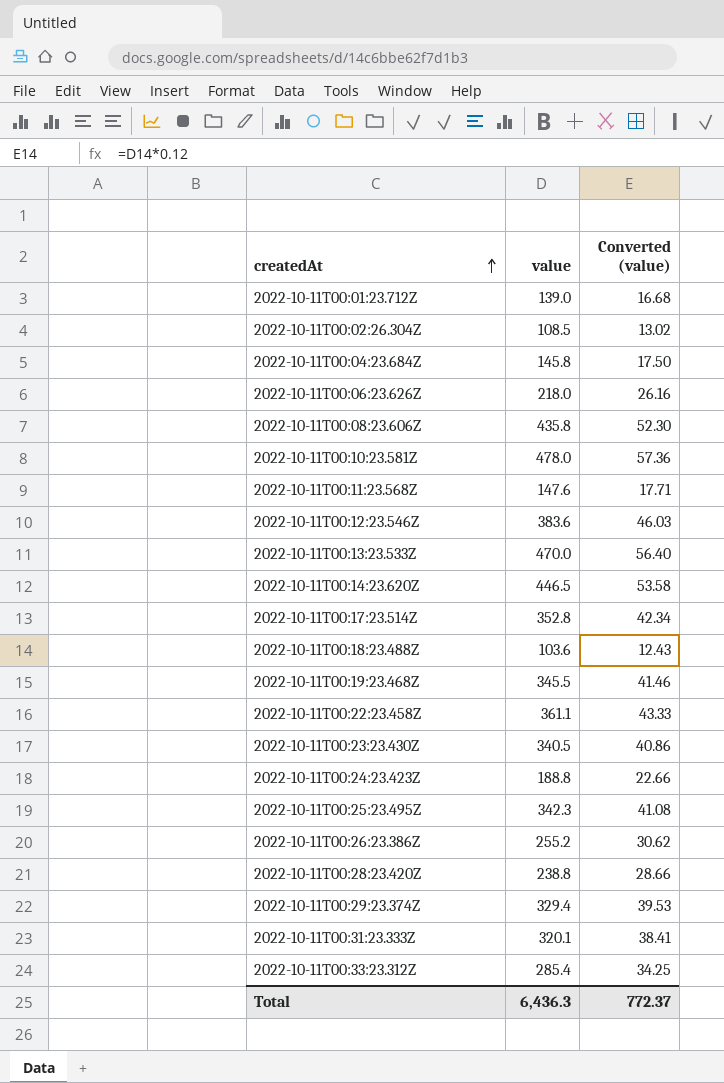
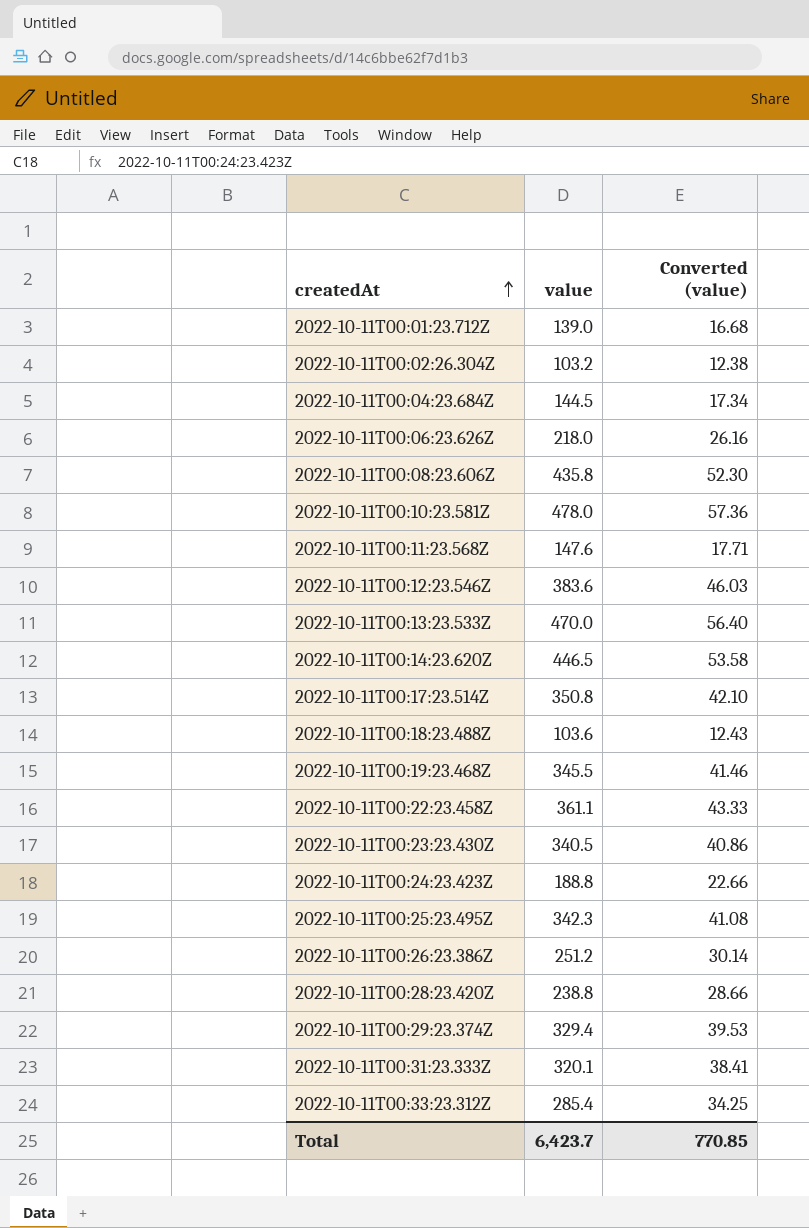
2022-10-11T00:02:26.304Z | value: 108.5 -> 103.2
2022-10-11T00:02:26.304Z | Converted (value): 13.02 -> 12.38
2022-10-11T00:04:23.684Z | value: 145.8 -> 144.5
2022-10-11T00:04:23.684Z | Converted (value): 17.50 -> 17.34
2022-10-11T00:17:23.514Z | value: 352.8 -> 350.8
2022-10-11T00:17:23.514Z | Converted (value): 42.34 -> 42.10
2022-10-11T00:26:23.386Z | value: 255.2 -> 251.2
2022-10-11T00:26:23.386Z | Converted (value): 30.62 -> 30.14
Total | value: 6,436.3 -> 6,423.7
Total | Converted (value): 772.37 -> 770.85

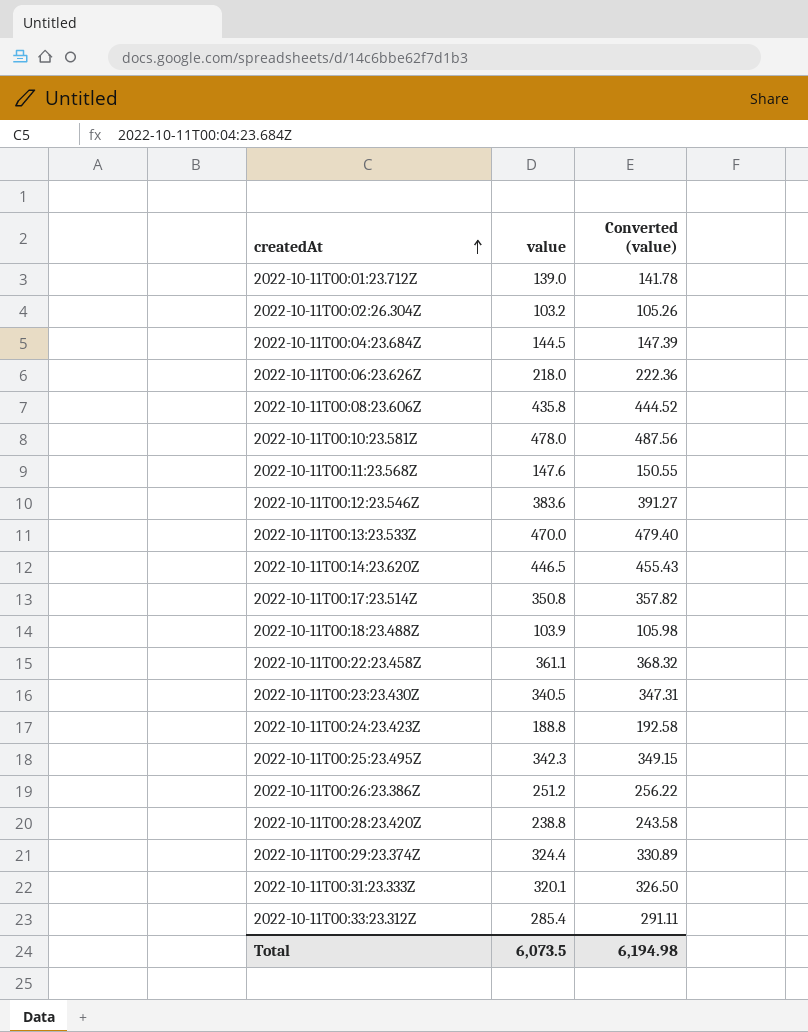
column Converted (value) | formula: [value] * 0.12 -> [value] * 1.02
row 2022-10-11T00:19:23.468Z: 345.5 | 41.46 -> none
2022-10-11T00:18:23.488Z | value: 103.6 -> 103.9
2022-10-11T00:29:23.374Z | value: 329.4 -> 324.4
Total | value: 6,423.7 -> 6,073.5
Total | Converted (value): 770.85 -> 6,194.98

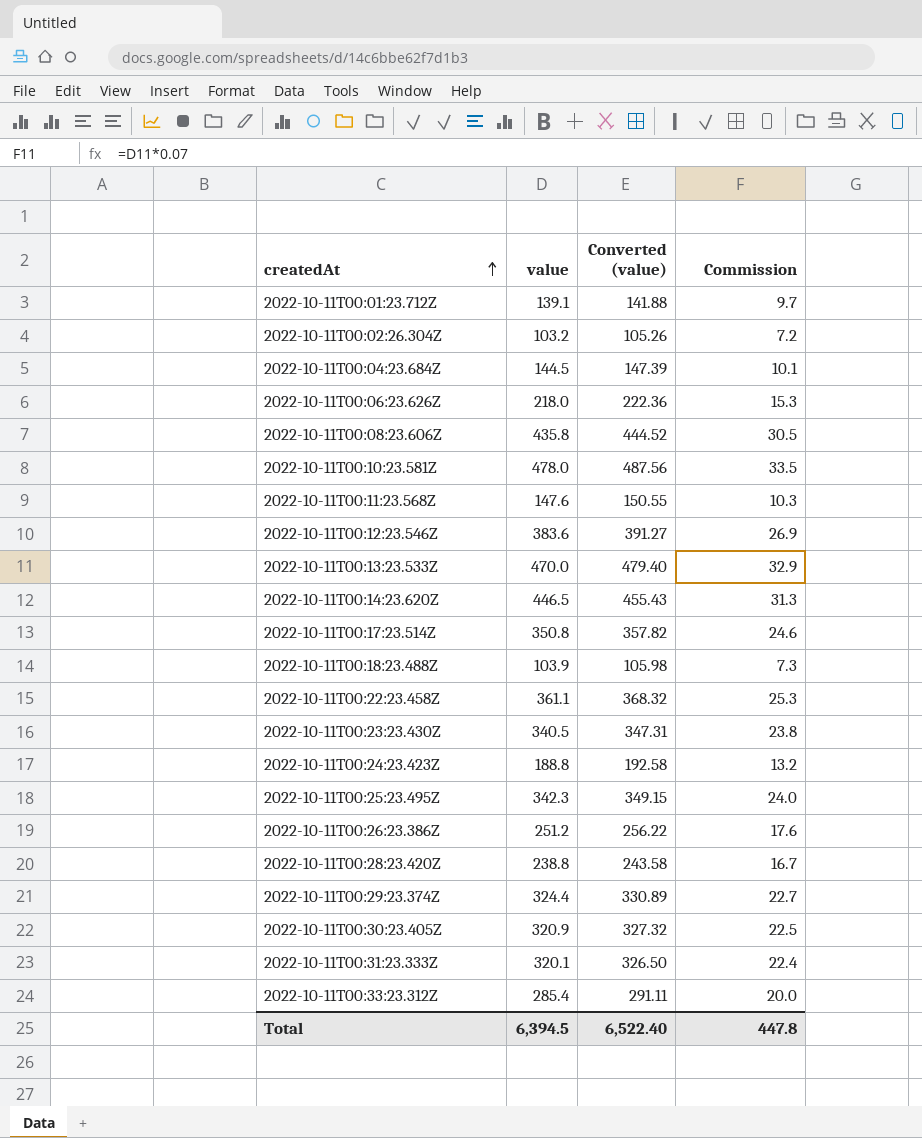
column Commission | formula: none -> [value] * 0.07
2022-10-11T00:01:23.712Z | value: 139.0 -> 139.1
2022-10-11T00:01:23.712Z | Converted (value): 141.78 -> 141.88
row 2022-10-11T00:30:23.405Z: none -> 320.9 | 327.32 | 22.5
Total | value: 6,073.5 -> 6,394.5
Total | Converted (value): 6,194.98 -> 6,522.40

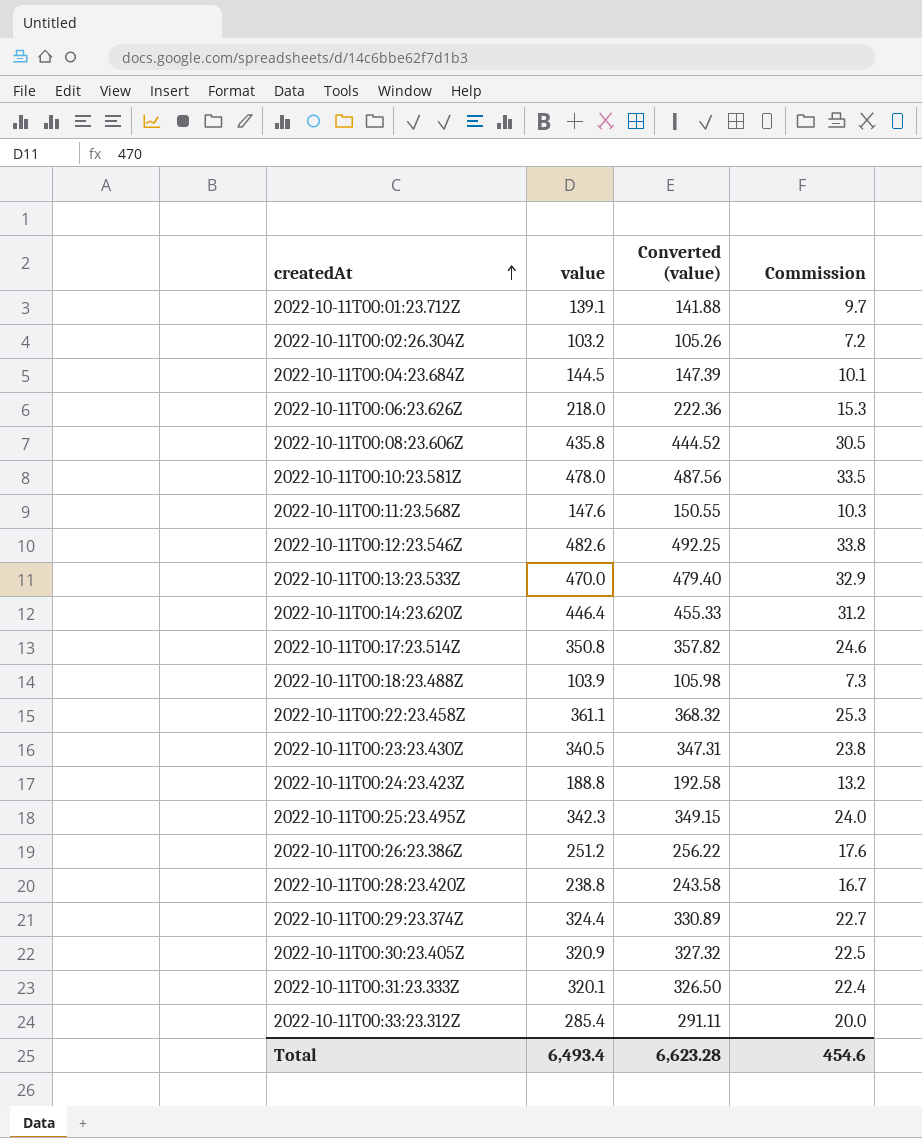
2022-10-11T00:12:23.546Z | value: 383.6 -> 482.6
2022-10-11T00:12:23.546Z | Converted (value): 391.27 -> 492.25
2022-10-11T00:12:23.546Z | Commission: 26.9 -> 33.8
2022-10-11T00:14:23.620Z | value: 446.5 -> 446.4
2022-10-11T00:14:23.620Z | Converted (value): 455.43 -> 455.33
2022-10-11T00:14:23.620Z | Commission: 31.3 -> 31.2
Total | value: 6,394.5 -> 6,493.4
Total | Converted (value): 6,522.40 -> 6,623.28
Total | Commission: 447.8 -> 454.6

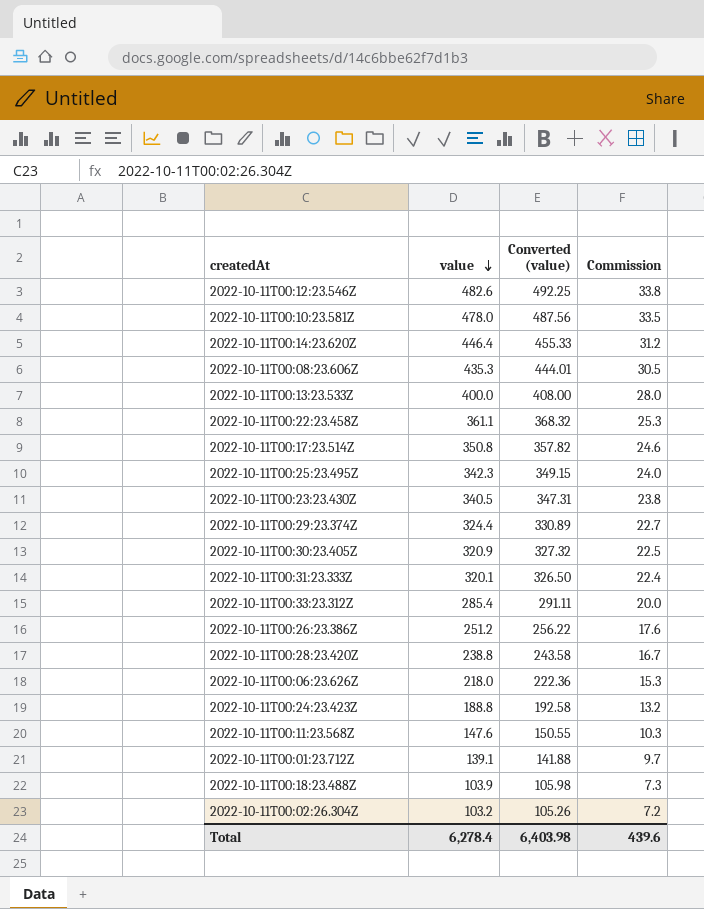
row order: createdAt ascending -> value descending
row 2022-10-11T00:04:23.684Z: 144.5 | 147.39 | 10.1 -> none
2022-10-11T00:08:23.606Z | value: 435.8 -> 435.3
2022-10-11T00:08:23.606Z | Converted (value): 444.52 -> 444.01
2022-10-11T00:13:23.533Z | value: 470.0 -> 400.0
2022-10-11T00:13:23.533Z | Converted (value): 479.40 -> 408.00
2022-10-11T00:13:23.533Z | Commission: 32.9 -> 28.0
Total | value: 6,493.4 -> 6,278.4
Total | Converted (value): 6,623.28 -> 6,403.98
Total | Commission: 454.6 -> 439.6

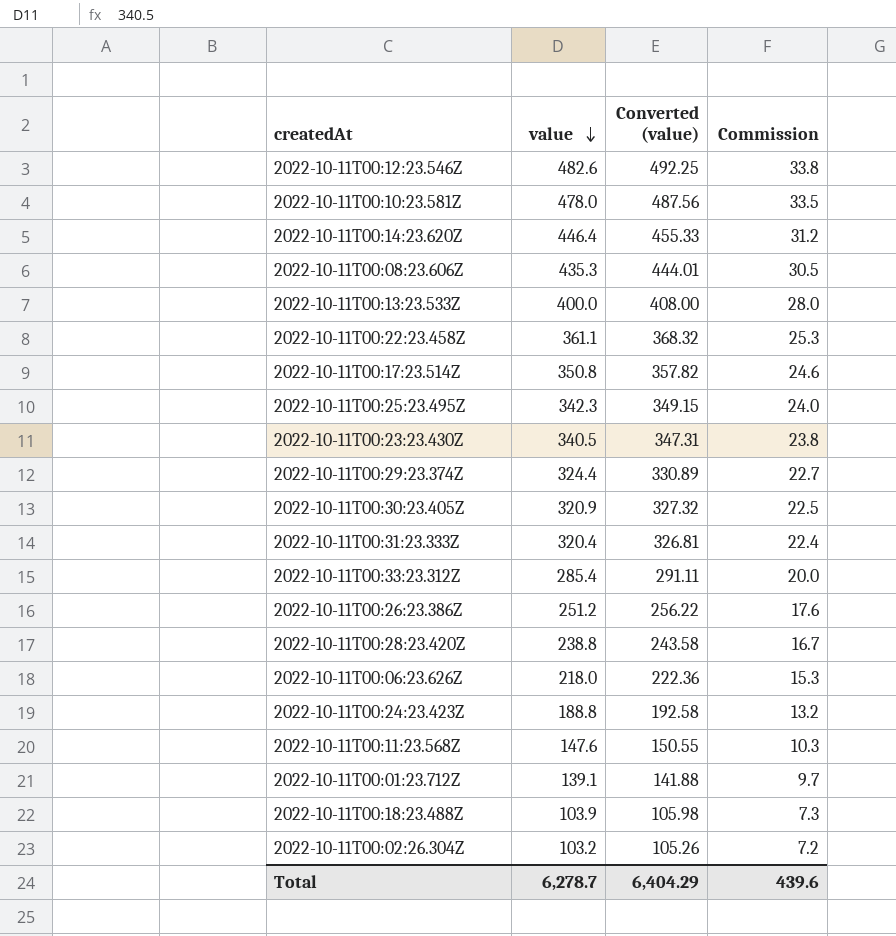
2022-10-11T00:31:23.333Z | value: 320.1 -> 320.4
2022-10-11T00:31:23.333Z | Converted (value): 326.50 -> 326.81
Total | value: 6,278.4 -> 6,278.7
Total | Converted (value): 6,403.98 -> 6,404.29

